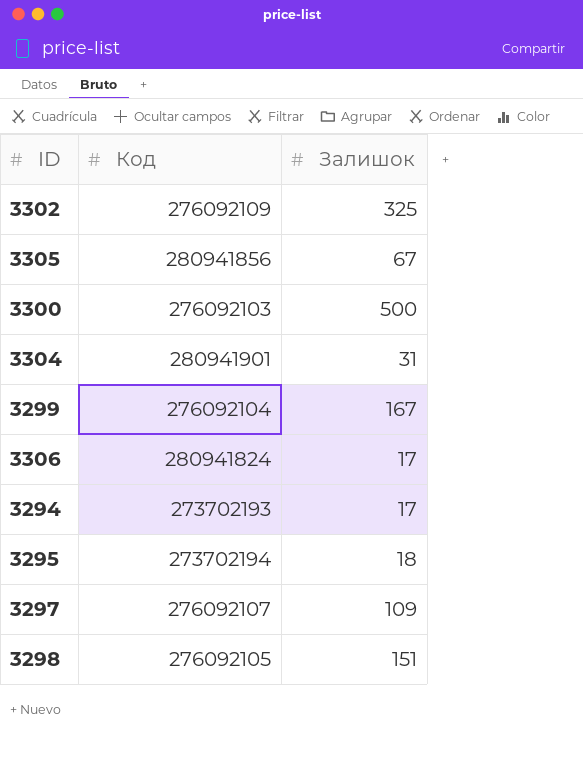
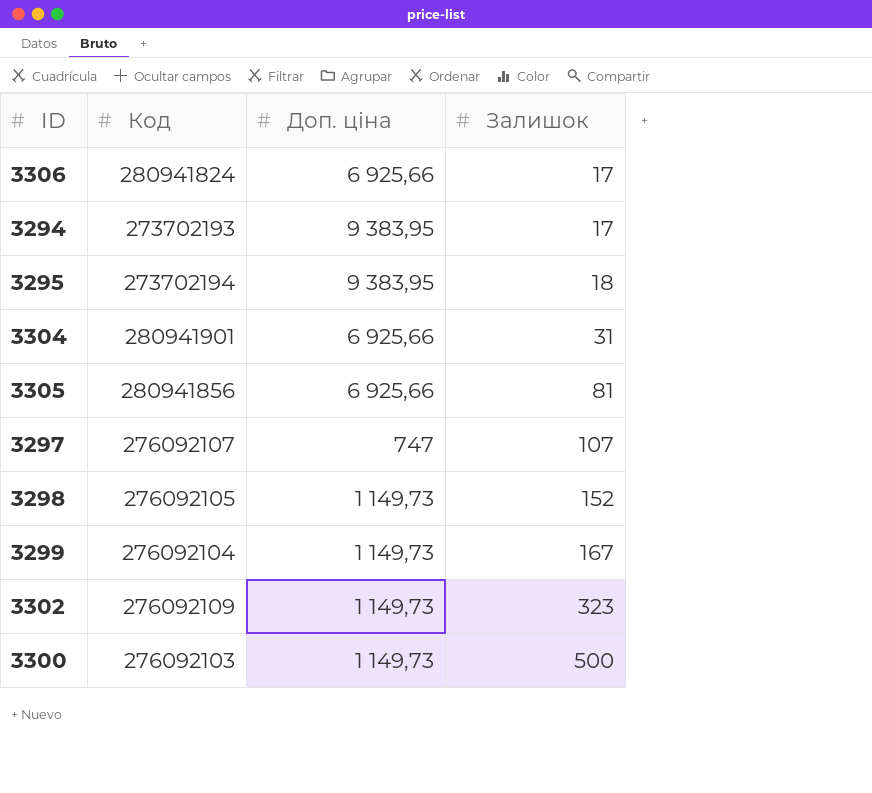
row order: none -> Залишок ascending
column Доп. ціна | position: none -> 3
3305 | Залишок: 67 -> 81
3297 | Залишок: 109 -> 107
3298 | Залишок: 151 -> 152
3302 | Залишок: 325 -> 323

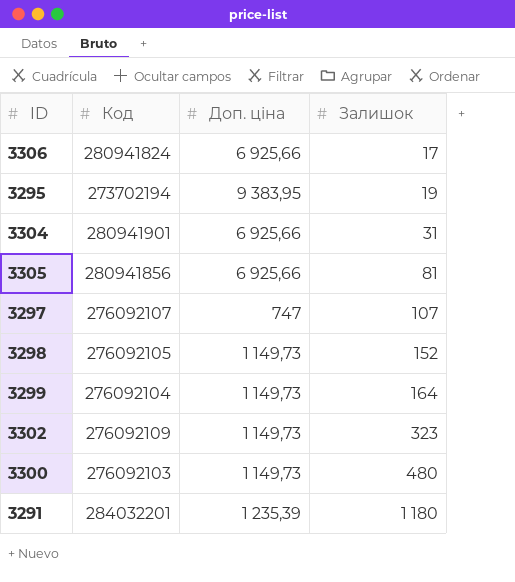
row 3294: 273702193 | 9 383,95 | 17 -> none
3295 | Залишок: 18 -> 19
3299 | Залишок: 167 -> 164
3300 | Залишок: 500 -> 480
row 3291: none -> 284032201 | 1 235,39 | 1 180

